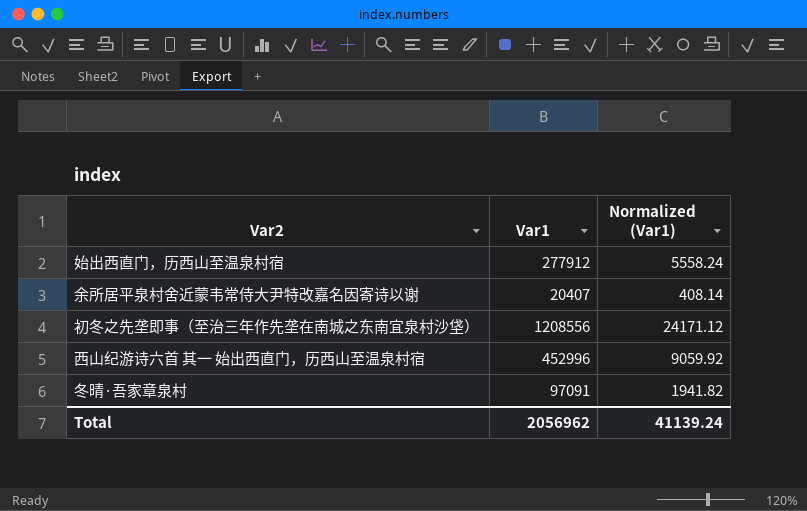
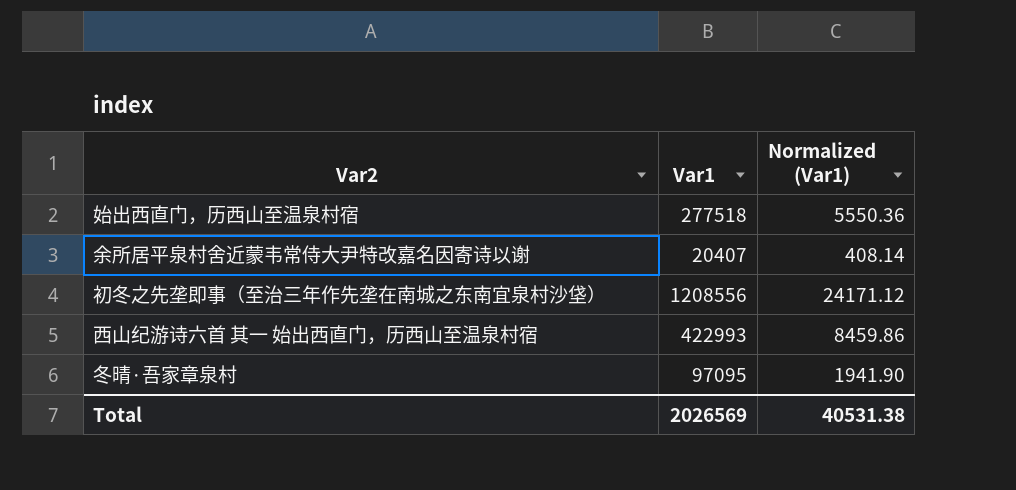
始出西直门，历西山至温泉村宿 | Var1: 277912 -> 277518
始出西直门，历西山至温泉村宿 | Normalized (Var1): 5558.24 -> 5550.36
西山纪游诗六首 其一 始出西直门，历西山至温泉村宿 | Var1: 452996 -> 422993
西山纪游诗六首 其一 始出西直门，历西山至温泉村宿 | Normalized (Var1): 9059.92 -> 8459.86
冬晴·吾家章泉村 | Var1: 97091 -> 97095
冬晴·吾家章泉村 | Normalized (Var1): 1941.82 -> 1941.90
Total | Var1: 2056962 -> 2026569
Total | Normalized (Var1): 41139.24 -> 40531.38

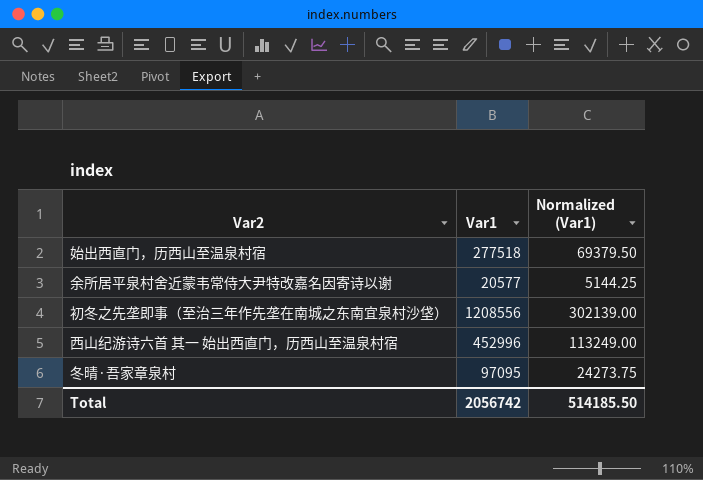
column Normalized (Var1) | formula: [Var1] * 0.02 -> [Var1] * 0.25
余所居平泉村舍近蒙韦常侍大尹特改嘉名因寄诗以谢 | Var1: 20407 -> 20577
西山纪游诗六首 其一 始出西直门，历西山至温泉村宿 | Var1: 422993 -> 452996
Total | Var1: 2026569 -> 2056742
Total | Normalized (Var1): 40531.38 -> 514185.50

